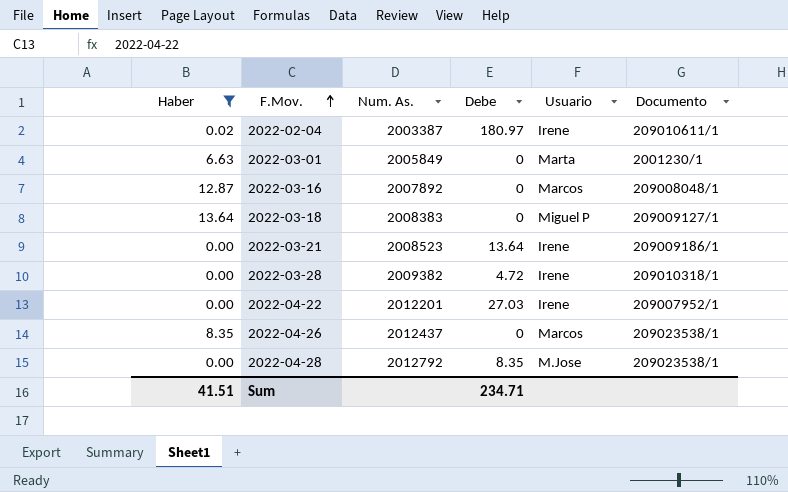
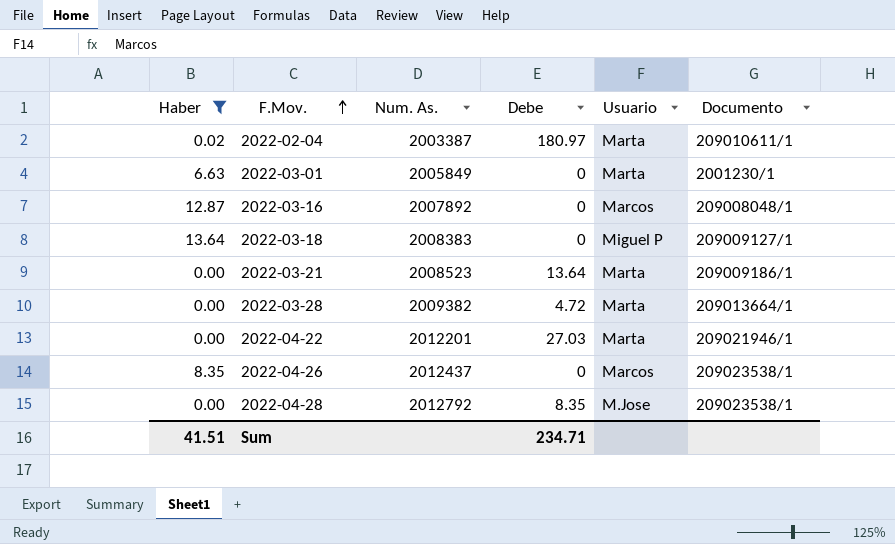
2022-02-04 | Usuario: Irene -> Marta
2022-03-21 | Usuario: Irene -> Marta
2022-03-28 | Usuario: Irene -> Marta
2022-03-28 | Documento: 209010318/1 -> 209013664/1
2022-04-22 | Usuario: Irene -> Marta
2022-04-22 | Documento: 209007952/1 -> 209021946/1

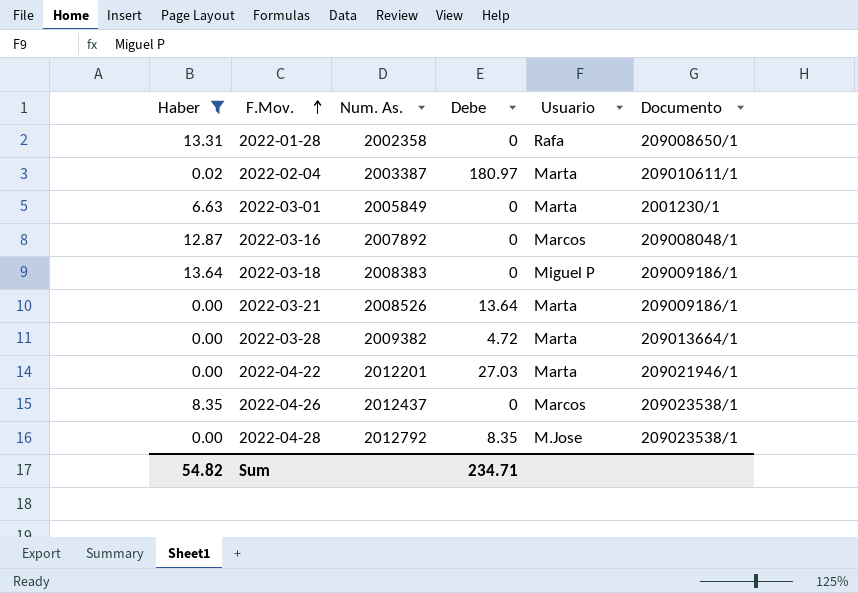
row 2022-01-28: none -> 13.31 | 2002358 | 0 | Rafa | 209008650/1
2022-03-18 | Documento: 209009127/1 -> 209009186/1
2022-03-21 | Num. As.: 2008523 -> 2008526
Sum | Haber: 41.51 -> 54.82

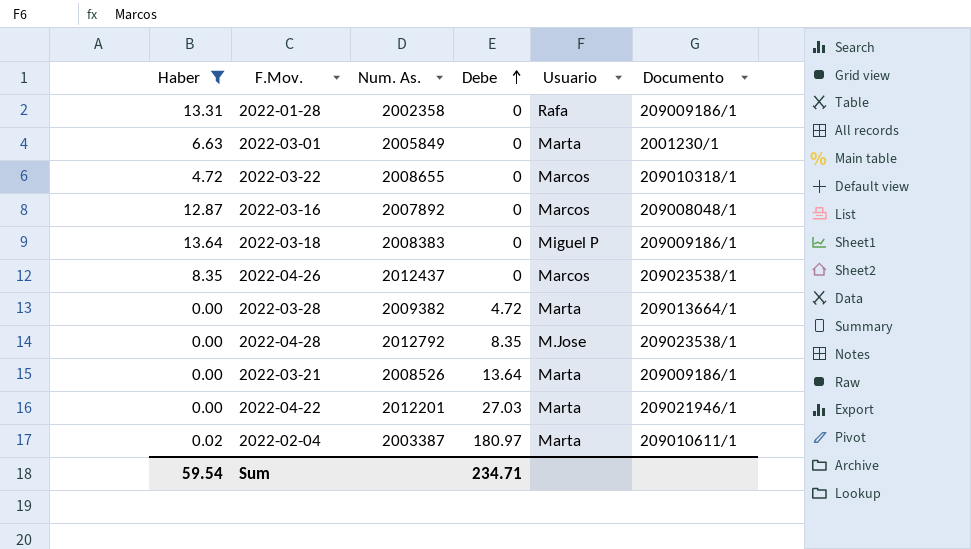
row order: F.Mov. ascending -> Debe ascending
2022-01-28 | Documento: 209008650/1 -> 209009186/1
row 2022-03-22: none -> 4.72 | 2008655 | 0 | Marcos | 209010318/1
Sum | Haber: 54.82 -> 59.54

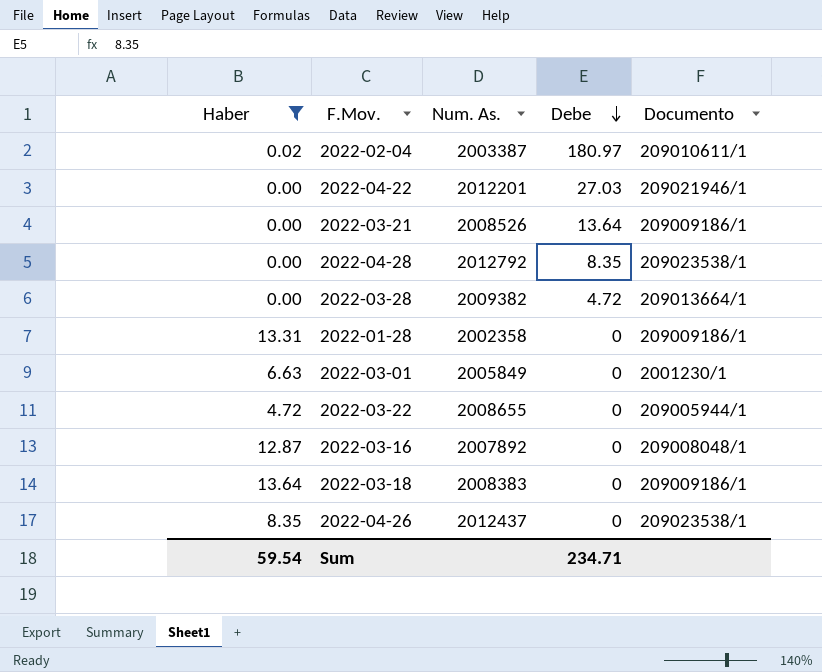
row order: Debe ascending -> Debe descending
column Usuario | position: 5 -> none
2022-03-22 | Documento: 209010318/1 -> 209005944/1

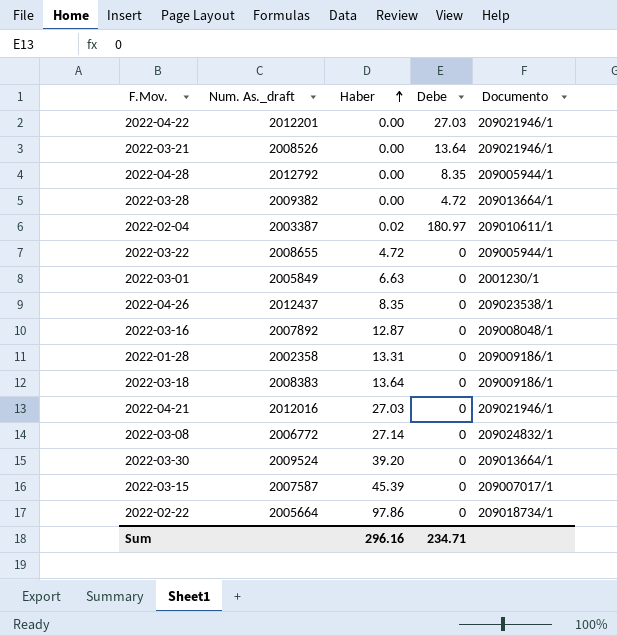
filter: Haber <= 13.64 -> none
row order: Debe descending -> Haber ascending
column name: Num. As. -> Num. As._draft
column Haber | position: 1 -> 3
2022-03-21 | Documento: 209009186/1 -> 209021946/1
2022-04-28 | Documento: 209023538/1 -> 209005944/1
Sum | Haber: 59.54 -> 296.16

